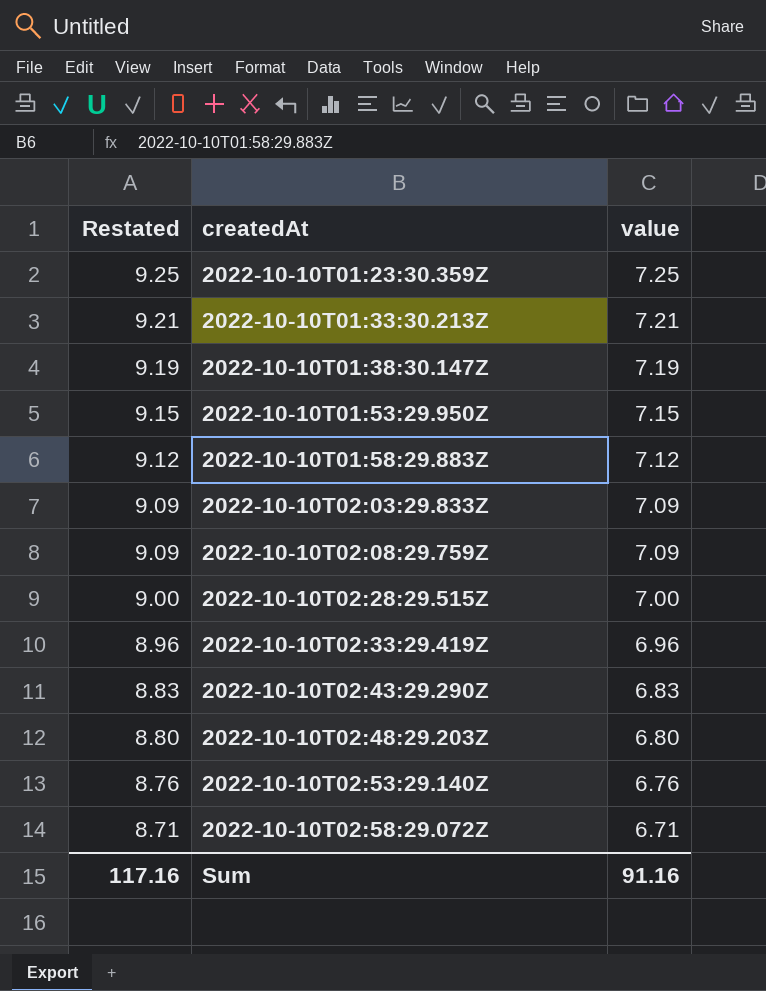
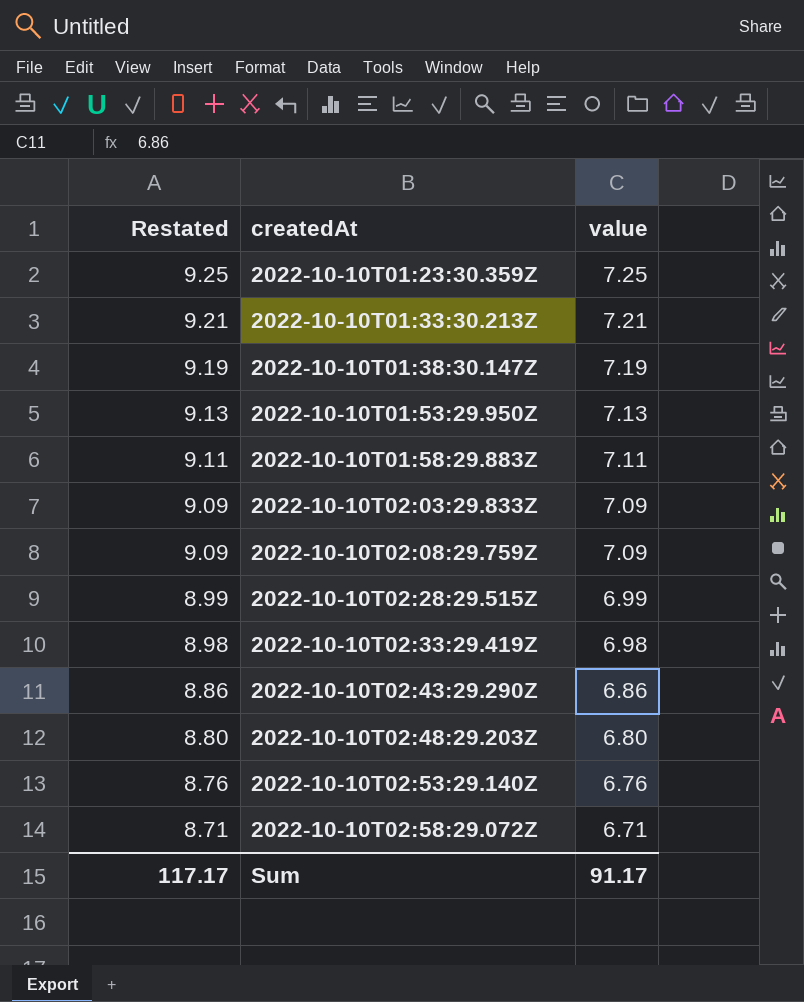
2022-10-10T01:53:29.950Z | Restated: 9.15 -> 9.13
2022-10-10T01:53:29.950Z | value: 7.15 -> 7.13
2022-10-10T01:58:29.883Z | Restated: 9.12 -> 9.11
2022-10-10T01:58:29.883Z | value: 7.12 -> 7.11
2022-10-10T02:28:29.515Z | Restated: 9.00 -> 8.99
2022-10-10T02:28:29.515Z | value: 7.00 -> 6.99
2022-10-10T02:33:29.419Z | Restated: 8.96 -> 8.98
2022-10-10T02:33:29.419Z | value: 6.96 -> 6.98
2022-10-10T02:43:29.290Z | Restated: 8.83 -> 8.86
2022-10-10T02:43:29.290Z | value: 6.83 -> 6.86
Sum | Restated: 117.16 -> 117.17
Sum | value: 91.16 -> 91.17

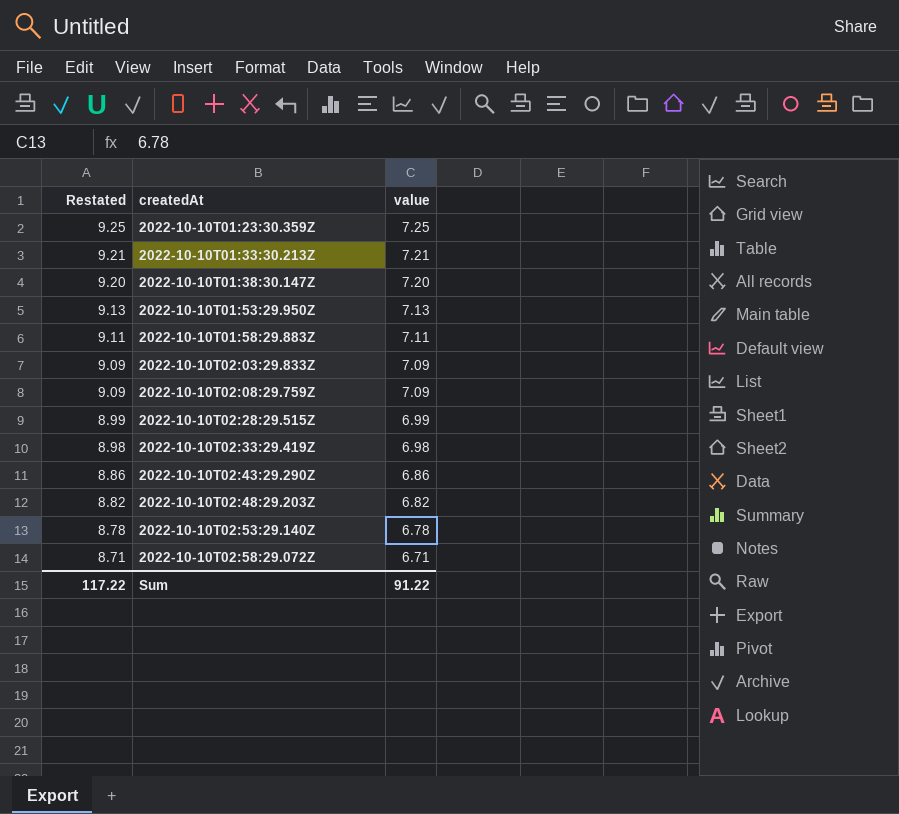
2022-10-10T01:38:30.147Z | Restated: 9.19 -> 9.20
2022-10-10T01:38:30.147Z | value: 7.19 -> 7.20
2022-10-10T02:48:29.203Z | Restated: 8.80 -> 8.82
2022-10-10T02:48:29.203Z | value: 6.80 -> 6.82
2022-10-10T02:53:29.140Z | Restated: 8.76 -> 8.78
2022-10-10T02:53:29.140Z | value: 6.76 -> 6.78
Sum | Restated: 117.17 -> 117.22
Sum | value: 91.17 -> 91.22

